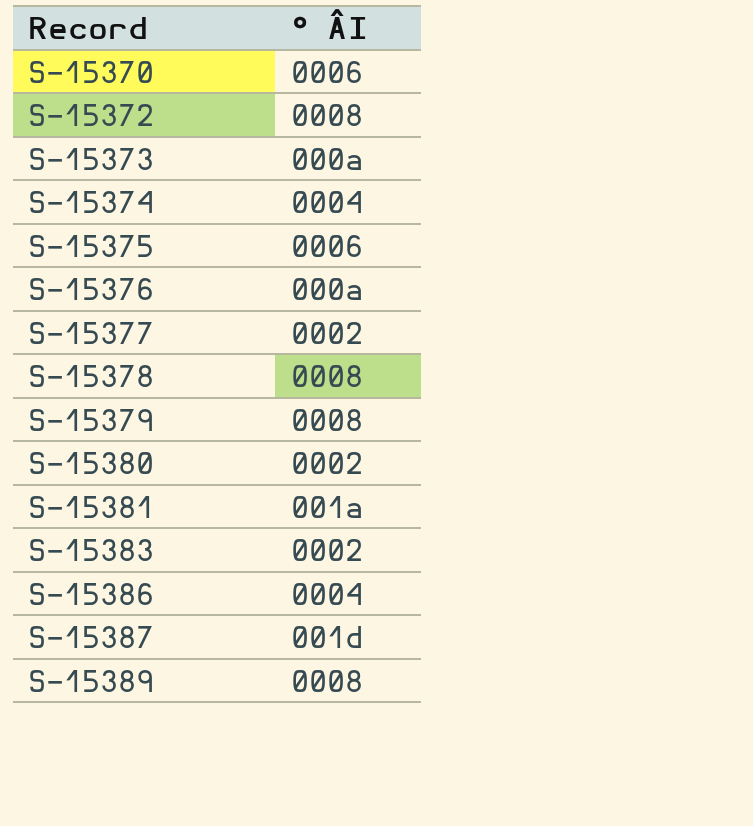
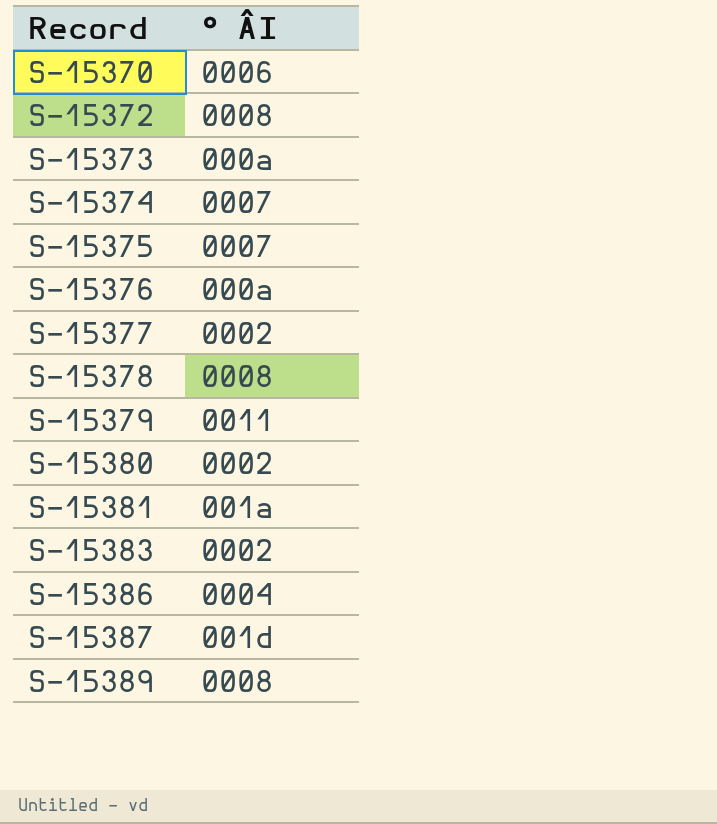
S-15374 | ° ÂI: 0004 -> 0007
S-15375 | ° ÂI: 0006 -> 0007
S-15379 | ° ÂI: 0008 -> 0011

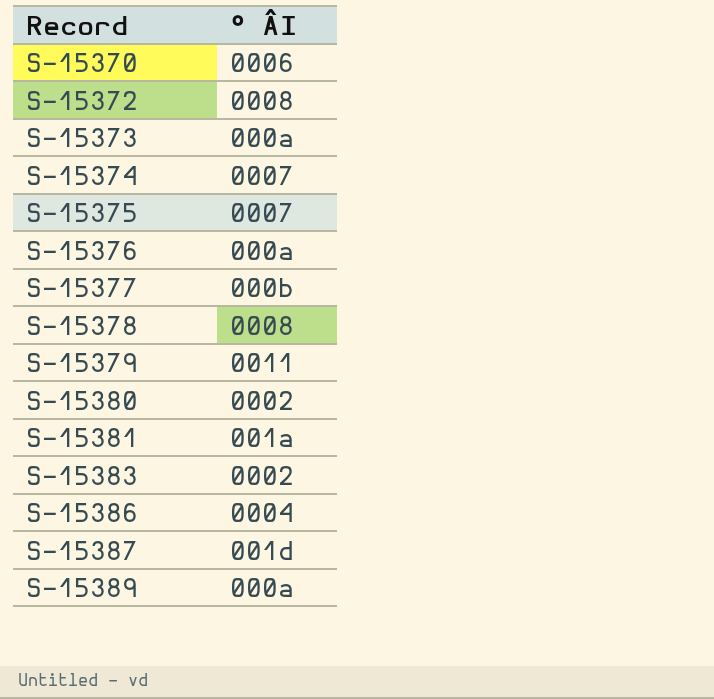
S-15377 | ° ÂI: 0002 -> 000b
S-15389 | ° ÂI: 0008 -> 000a

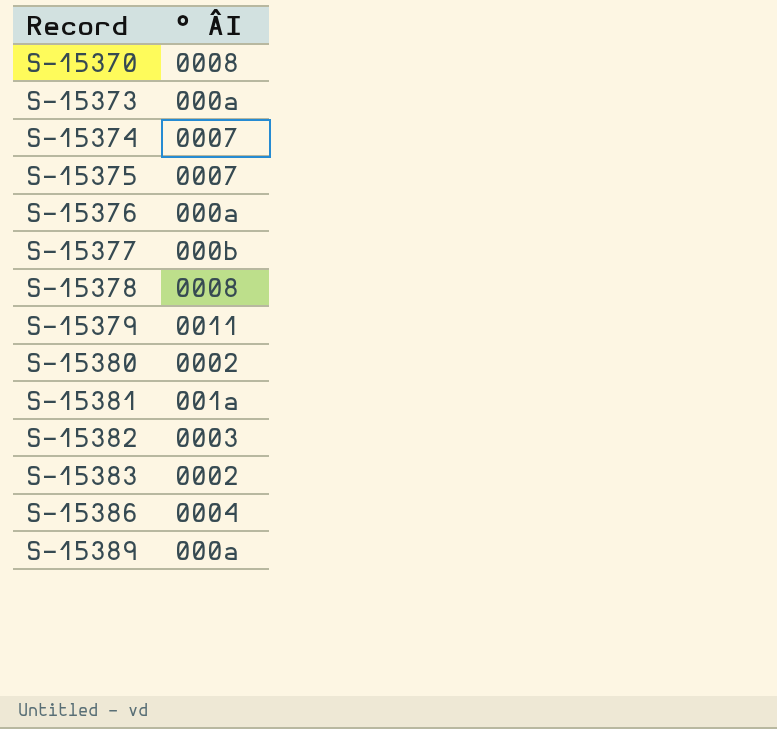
row S-15372: 0008 -> none
row S-15387: 001d -> none
S-15370 | ° ÂI: 0006 -> 0008
row S-15382: none -> 0003

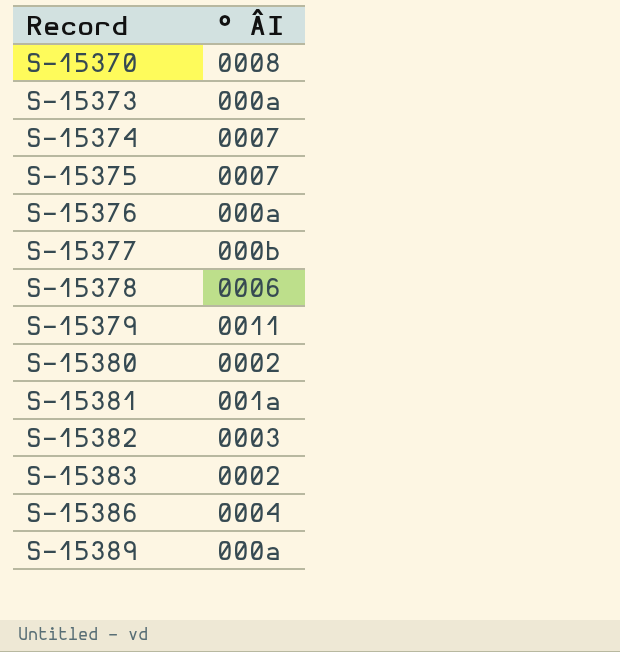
S-15378 | ° ÂI: 0008 -> 0006

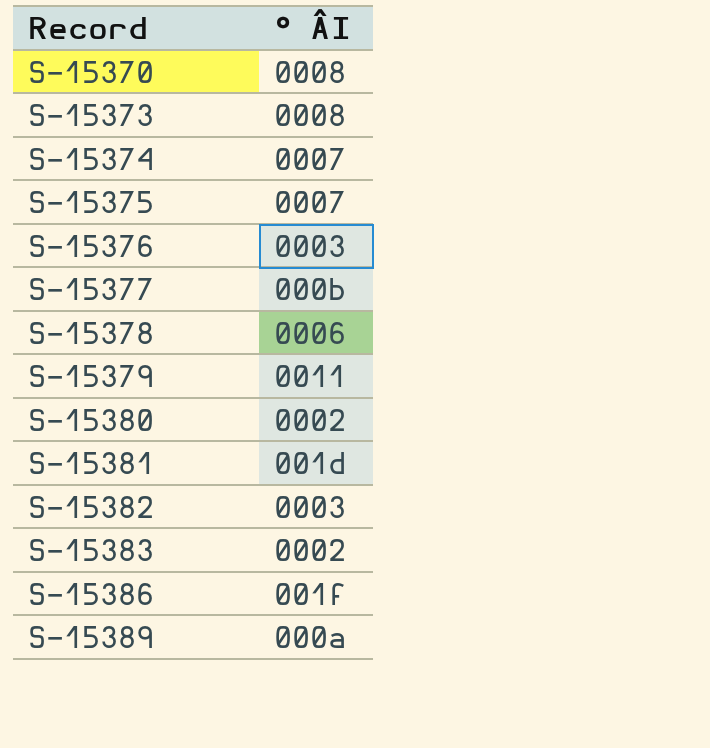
S-15373 | ° ÂI: 000a -> 0008
S-15376 | ° ÂI: 000a -> 0003
S-15381 | ° ÂI: 001a -> 001d
S-15386 | ° ÂI: 0004 -> 001f

